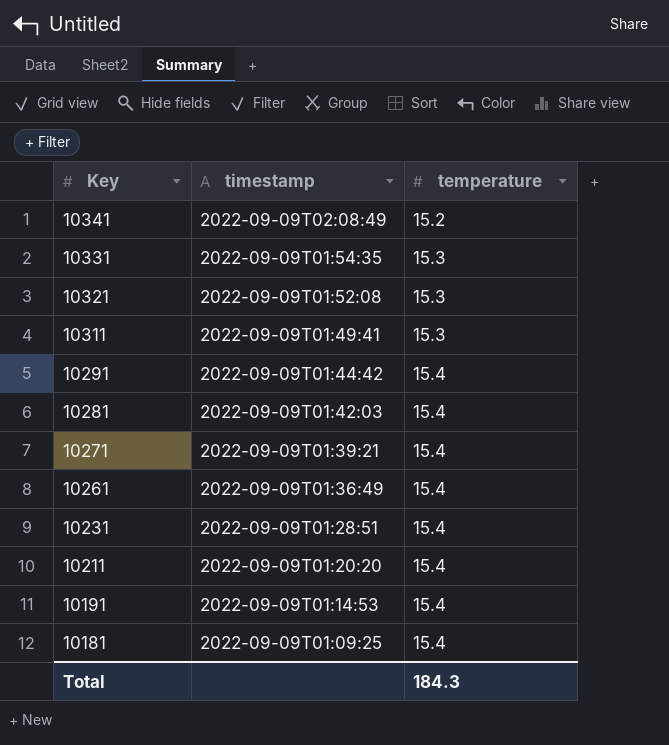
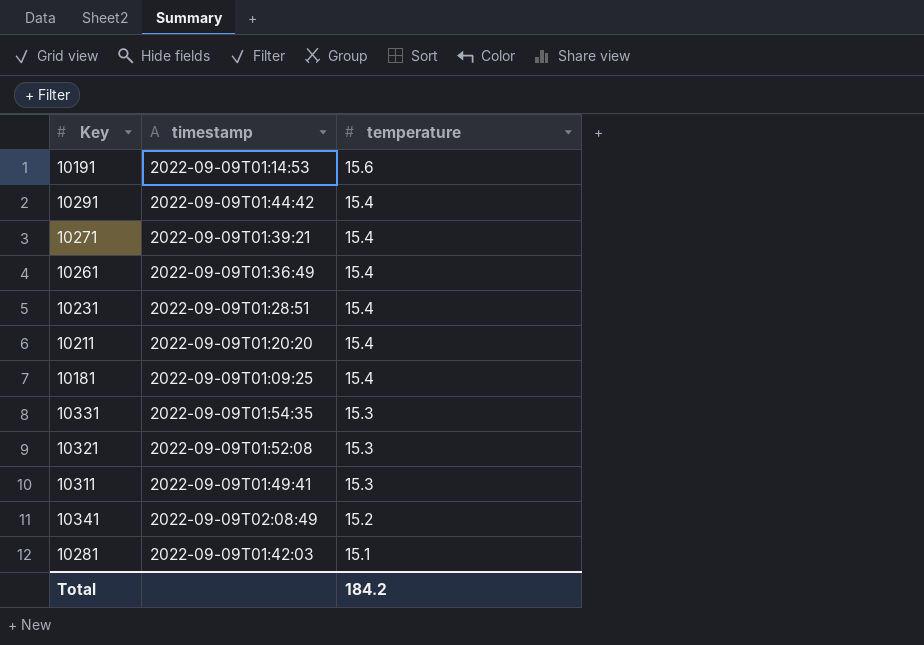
row order: Key descending -> temperature descending
10191 | temperature: 15.4 -> 15.6
10281 | temperature: 15.4 -> 15.1
Total | temperature: 184.3 -> 184.2

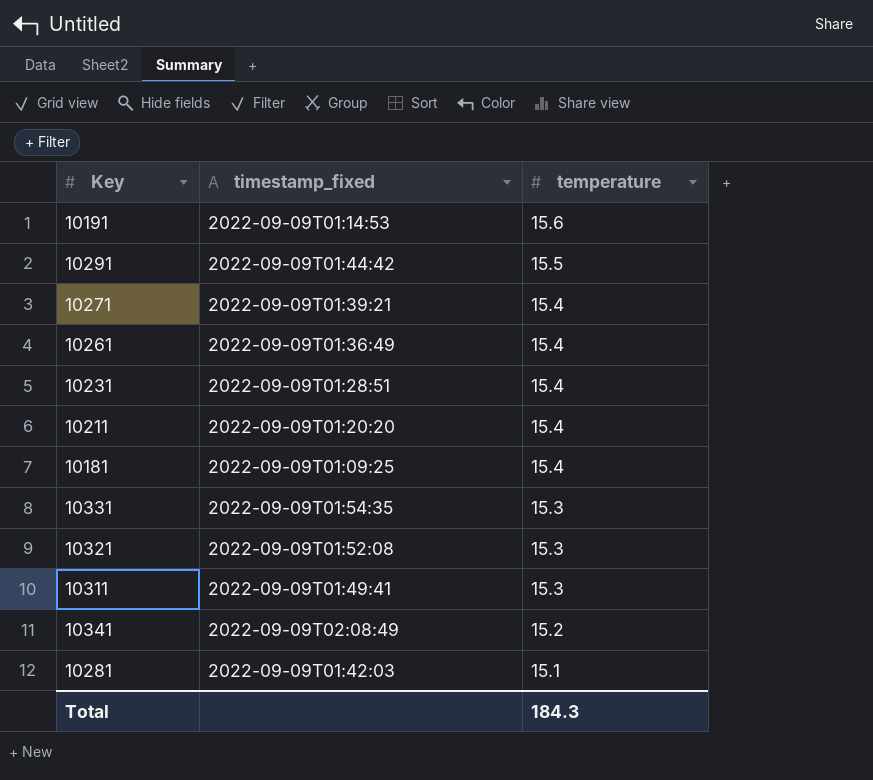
column name: timestamp -> timestamp_fixed
10291 | temperature: 15.4 -> 15.5
Total | temperature: 184.2 -> 184.3

